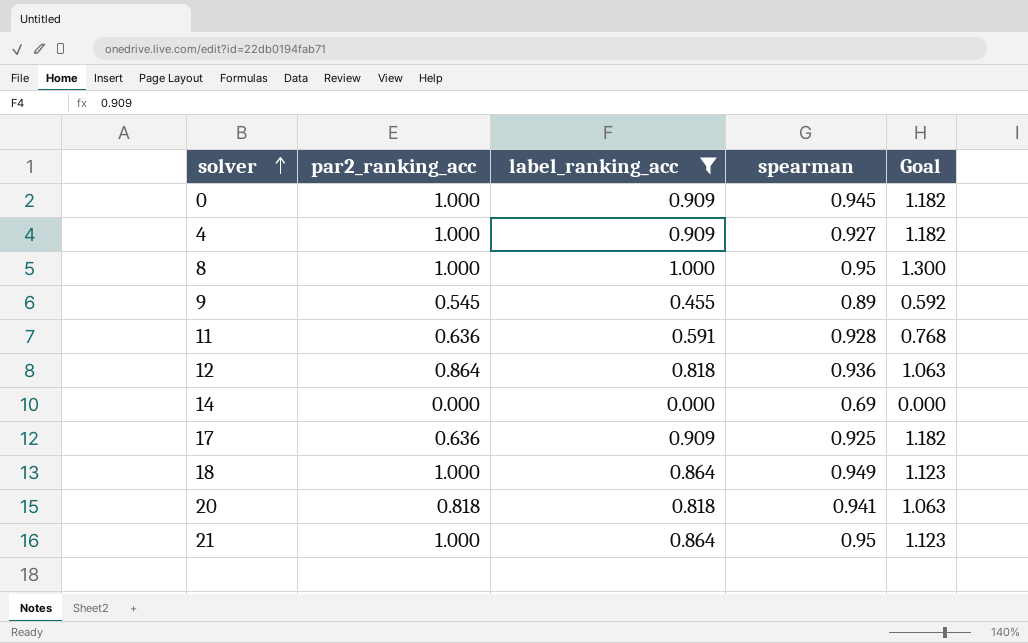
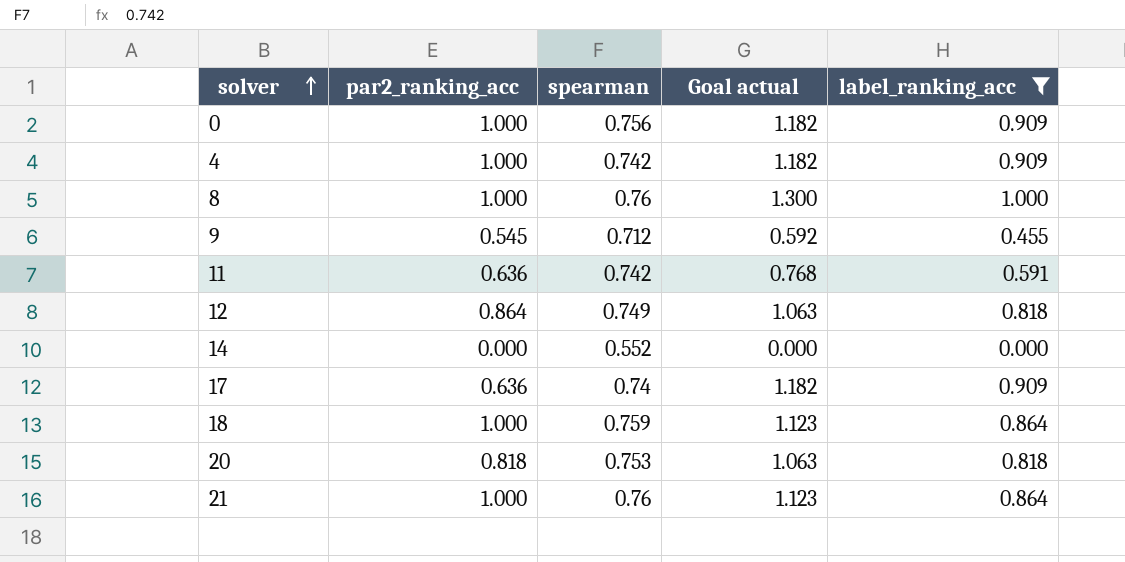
column name: Goal -> Goal actual
column label_ranking_acc | position: 3 -> 5
0 | spearman: 0.945 -> 0.756
4 | spearman: 0.927 -> 0.742
8 | spearman: 0.95 -> 0.76
9 | spearman: 0.89 -> 0.712
11 | spearman: 0.928 -> 0.742
12 | spearman: 0.936 -> 0.749
14 | spearman: 0.69 -> 0.552
17 | spearman: 0.925 -> 0.74
18 | spearman: 0.949 -> 0.759
20 | spearman: 0.941 -> 0.753
21 | spearman: 0.95 -> 0.76

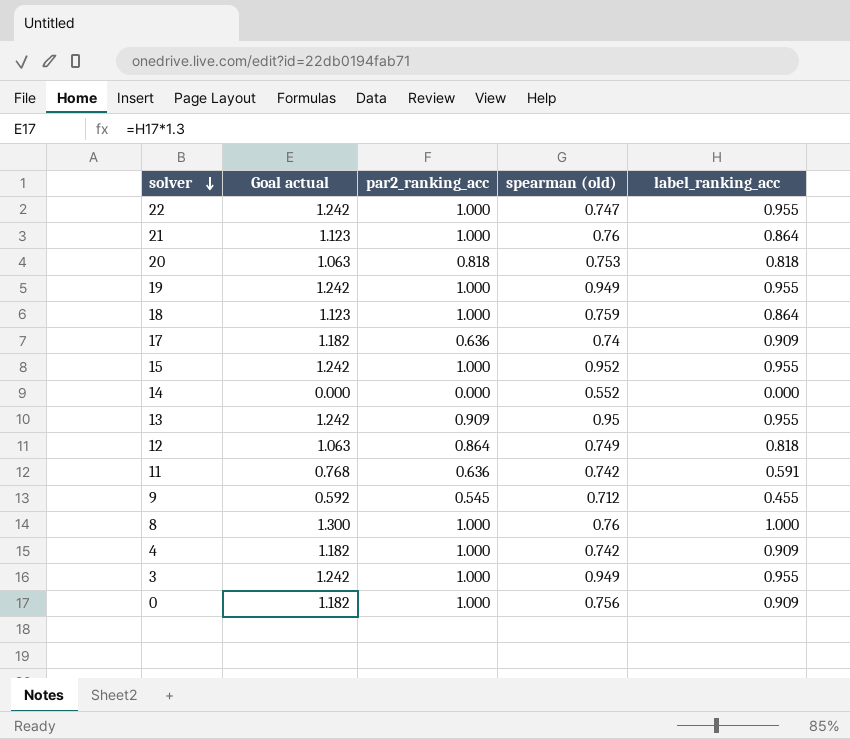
filter: label_ranking_acc != 0.955 -> none
row order: solver ascending -> solver descending
column Goal actual | position: 4 -> 2
column name: spearman -> spearman (old)

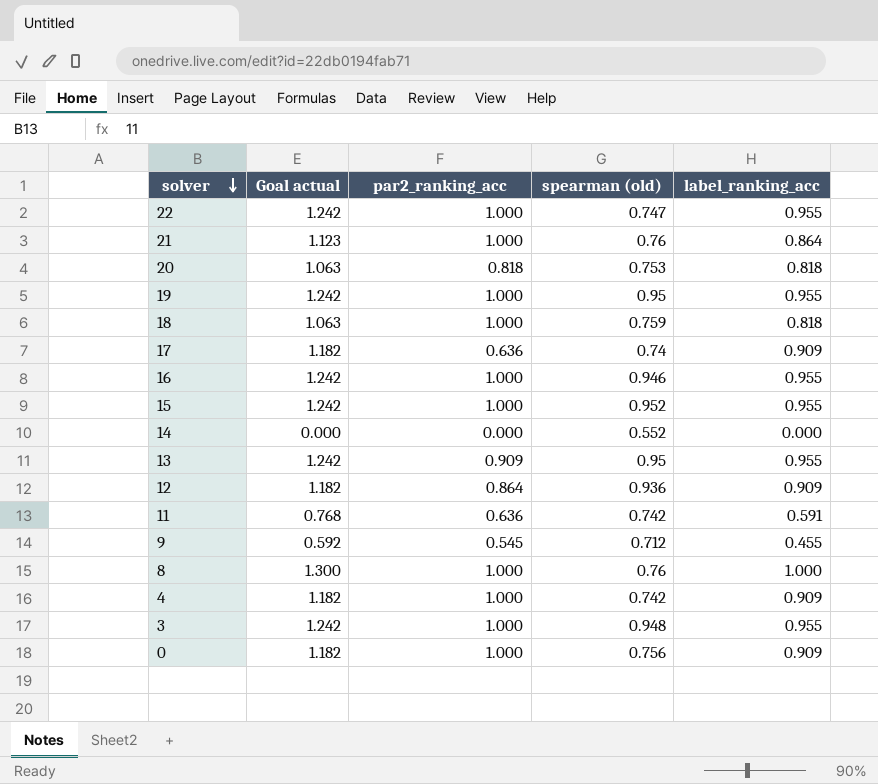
19 | spearman (old): 0.949 -> 0.95
18 | Goal actual: 1.123 -> 1.063
18 | label_ranking_acc: 0.864 -> 0.818
row 16: none -> 1.242 | 1.000 | 0.946 | 0.955
12 | Goal actual: 1.063 -> 1.182
12 | spearman (old): 0.749 -> 0.936
12 | label_ranking_acc: 0.818 -> 0.909
3 | spearman (old): 0.949 -> 0.948

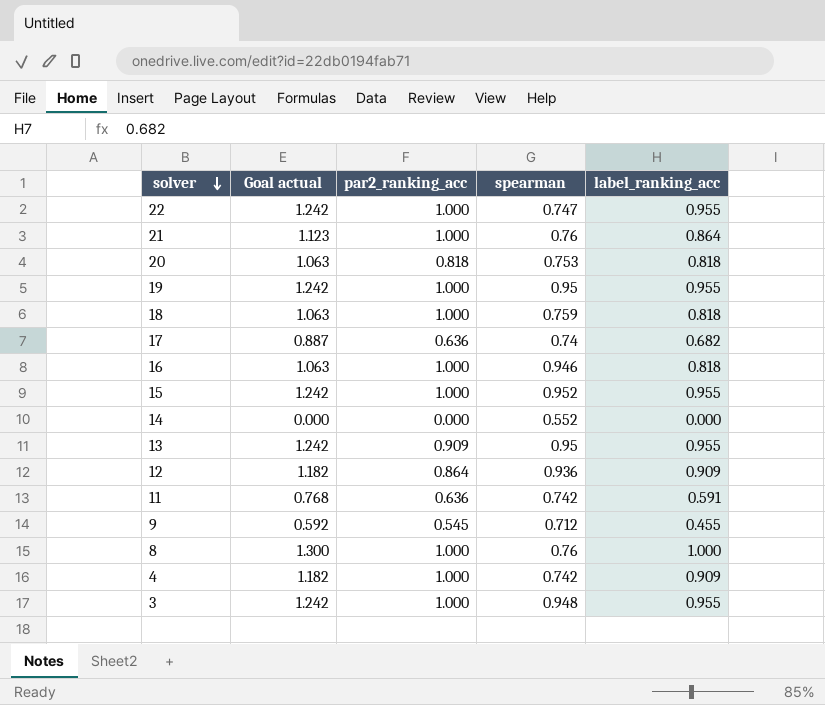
column name: spearman (old) -> spearman
row 0: 1.182 | 1.000 | 0.756 | 0.909 -> none
17 | Goal actual: 1.182 -> 0.887
17 | label_ranking_acc: 0.909 -> 0.682
16 | Goal actual: 1.242 -> 1.063
16 | label_ranking_acc: 0.955 -> 0.818

